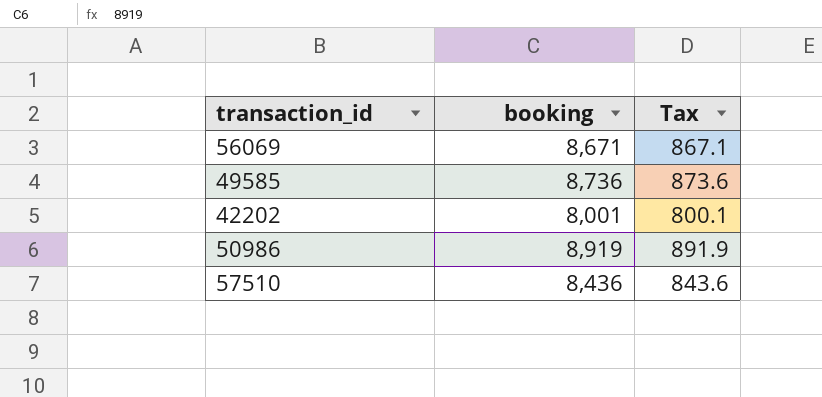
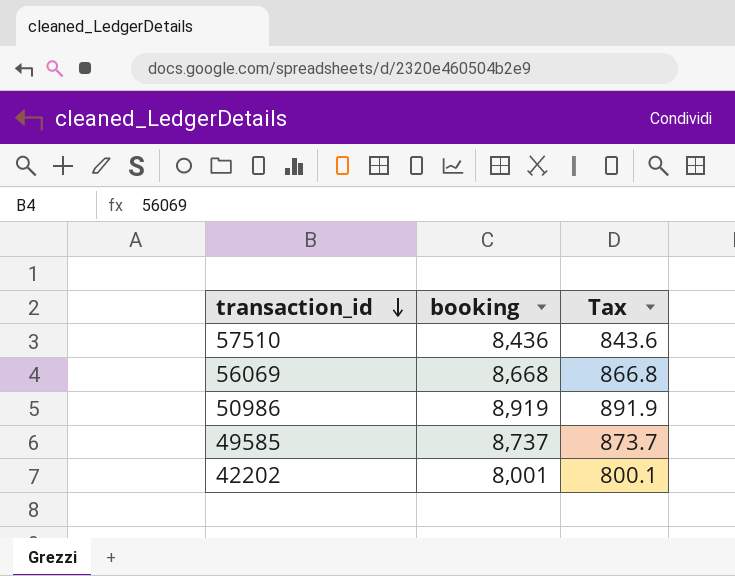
row order: none -> transaction_id descending
56069 | booking: 8,671 -> 8,668
56069 | Tax: 867.1 -> 866.8
49585 | booking: 8,736 -> 8,737
49585 | Tax: 873.6 -> 873.7

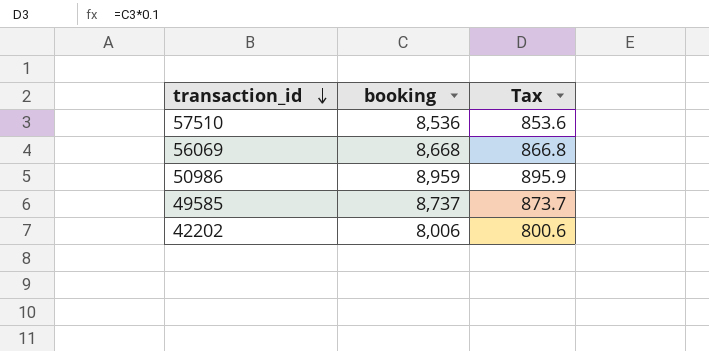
57510 | booking: 8,436 -> 8,536
57510 | Tax: 843.6 -> 853.6
50986 | booking: 8,919 -> 8,959
50986 | Tax: 891.9 -> 895.9
42202 | booking: 8,001 -> 8,006
42202 | Tax: 800.1 -> 800.6

